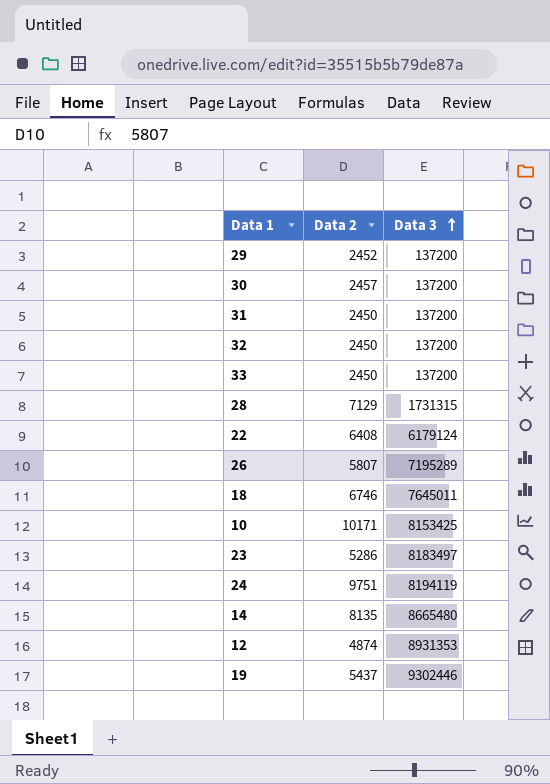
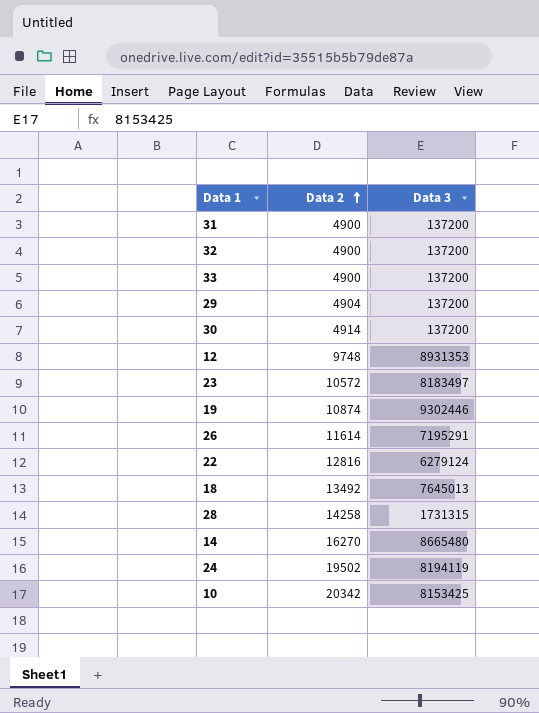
row order: Data 3 ascending -> Data 2 ascending
31 | Data 2: 2450 -> 4900
32 | Data 2: 2450 -> 4900
33 | Data 2: 2450 -> 4900
29 | Data 2: 2452 -> 4904
30 | Data 2: 2457 -> 4914
12 | Data 2: 4874 -> 9748
23 | Data 2: 5286 -> 10572
19 | Data 2: 5437 -> 10874
26 | Data 2: 5807 -> 11614
26 | Data 3: 7195289 -> 7195291
22 | Data 2: 6408 -> 12816
22 | Data 3: 6179124 -> 6279124
18 | Data 2: 6746 -> 13492
18 | Data 3: 7645011 -> 7645013
28 | Data 2: 7129 -> 14258
14 | Data 2: 8135 -> 16270
24 | Data 2: 9751 -> 19502
10 | Data 2: 10171 -> 20342

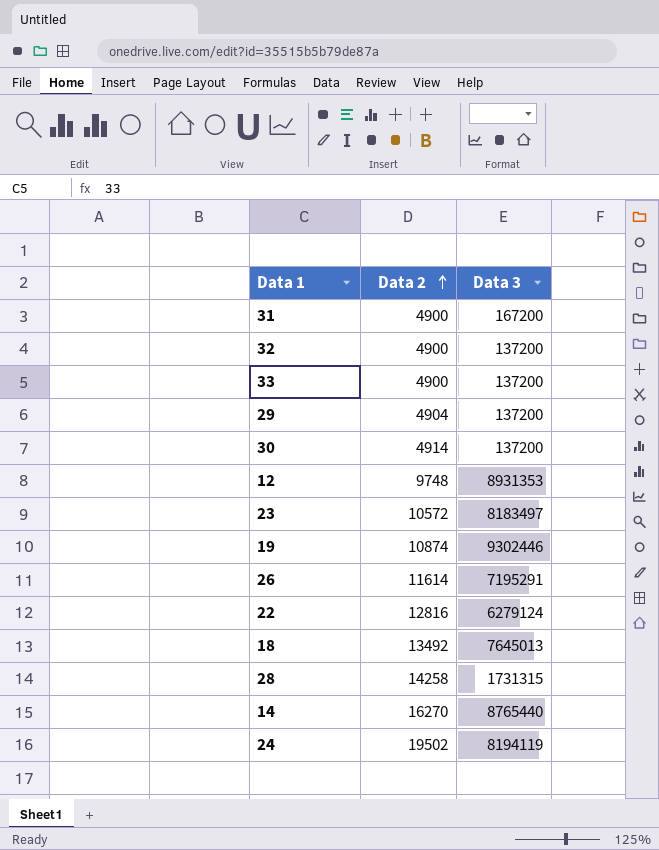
row 10: 20342 | 8153425 -> none
31 | Data 3: 137200 -> 167200
14 | Data 3: 8665480 -> 8765440

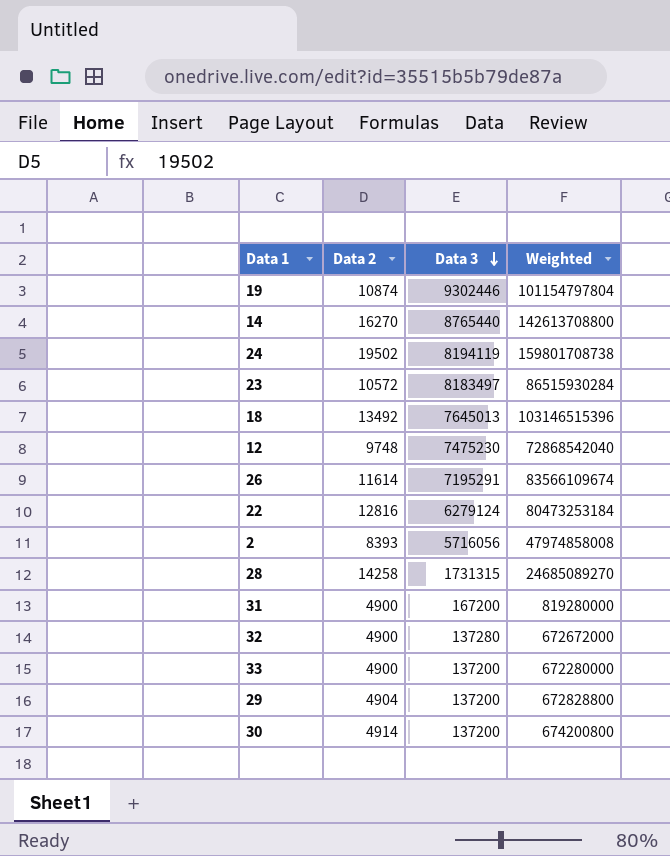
row order: Data 2 ascending -> Data 3 descending
column Weighted | formula: none -> [Data 2] * [Data 3]
12 | Data 3: 8931353 -> 7475230
row 2: none -> 8393 | 5716056 | 47974858008
32 | Data 3: 137200 -> 137280

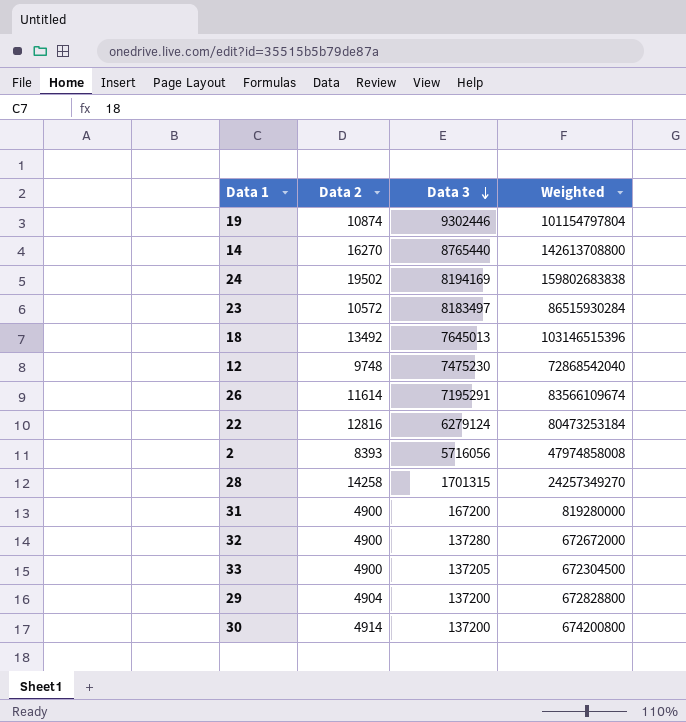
24 | Data 3: 8194119 -> 8194169
24 | Weighted: 159801708738 -> 159802683838
28 | Data 3: 1731315 -> 1701315
28 | Weighted: 24685089270 -> 24257349270
33 | Data 3: 137200 -> 137205
33 | Weighted: 672280000 -> 672304500

